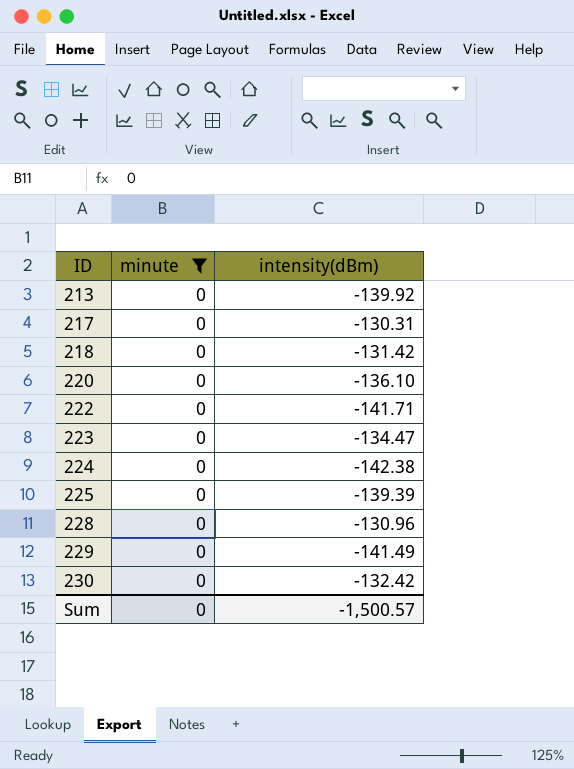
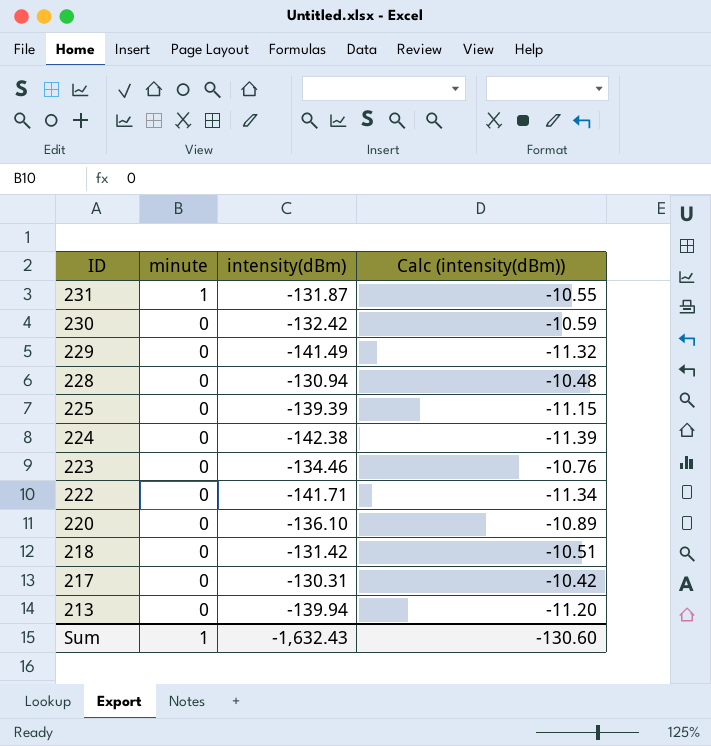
filter: minute = 0 -> none
row order: ID ascending -> ID descending
column Calc (intensity(dBm)) | formula: none -> [intensity(dBm)] * 0.08
228 | intensity(dBm): -130.96 -> -130.94
223 | intensity(dBm): -134.47 -> -134.46
213 | intensity(dBm): -139.92 -> -139.94
Sum | minute: 0 -> 1
Sum | intensity(dBm): -1,500.57 -> -1,632.43

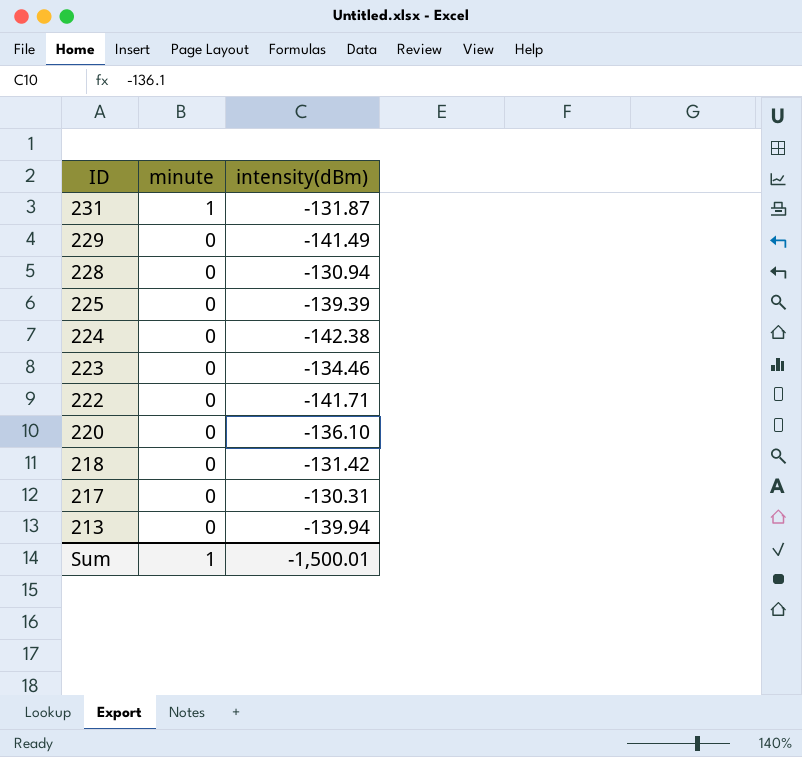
column Calc (intensity(dBm)) | formula: [intensity(dBm)] * 0.08 -> none
row 230: 0 | -132.42 | -10.59 -> none
Sum | intensity(dBm): -1,632.43 -> -1,500.01

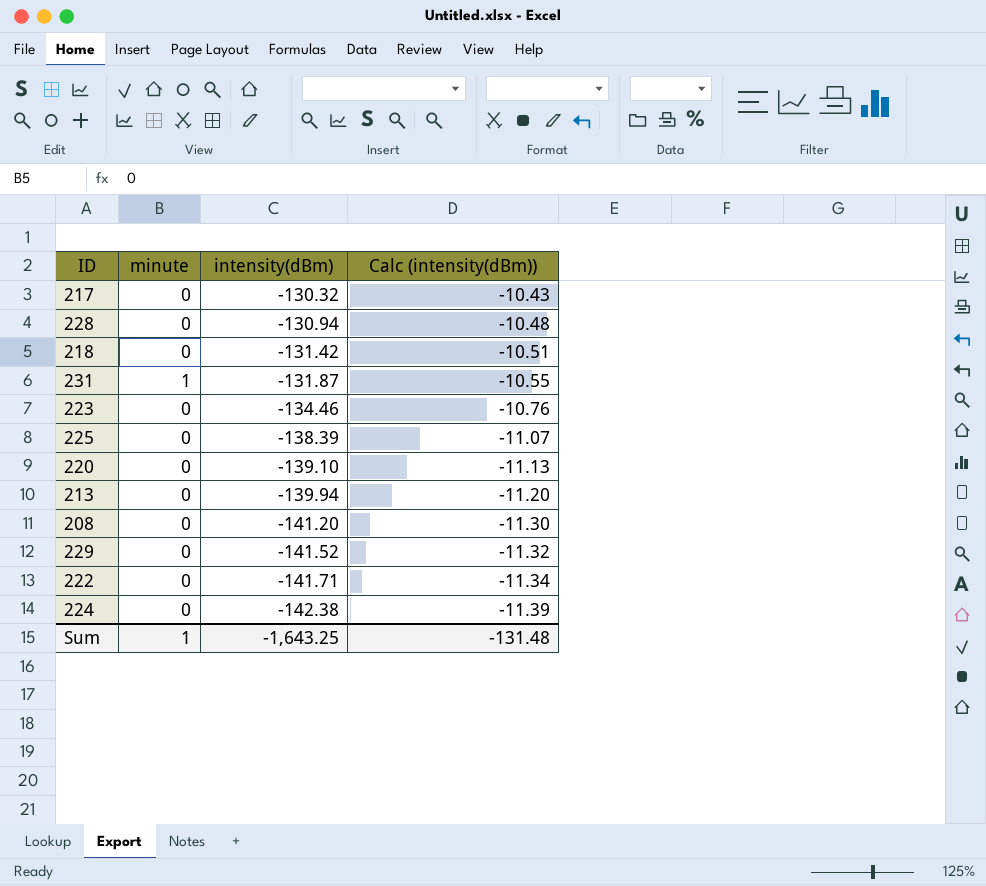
row order: ID descending -> intensity(dBm) descending
column Calc (intensity(dBm)) | formula: none -> [intensity(dBm)] * 0.08
217 | intensity(dBm): -130.31 -> -130.32
225 | intensity(dBm): -139.39 -> -138.39
220 | intensity(dBm): -136.10 -> -139.10
row 208: none -> 0 | -141.20 | -11.30
229 | intensity(dBm): -141.49 -> -141.52
Sum | intensity(dBm): -1,500.01 -> -1,643.25

